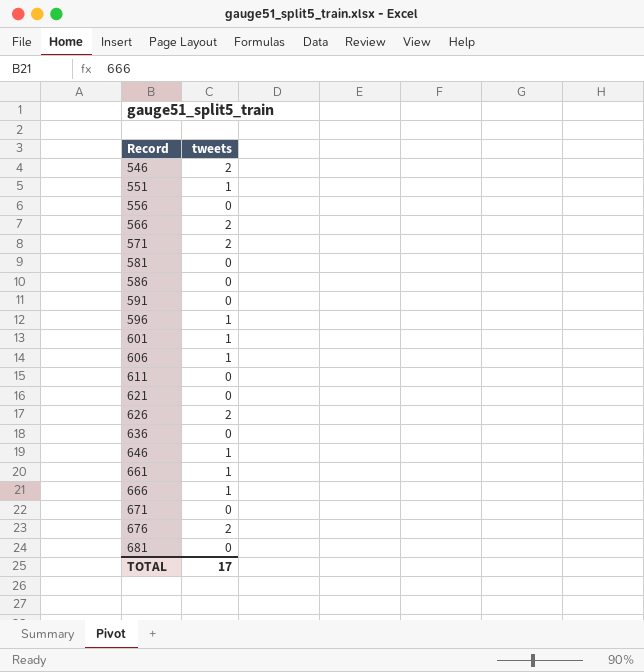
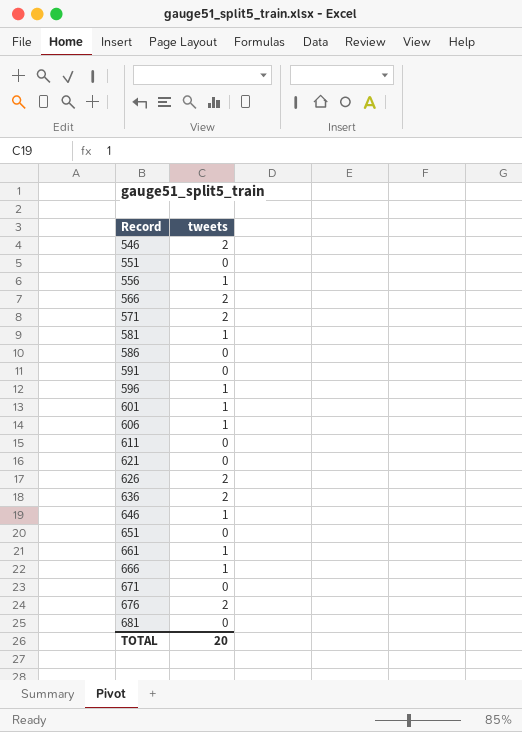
551 | tweets: 1 -> 0
556 | tweets: 0 -> 1
581 | tweets: 0 -> 1
636 | tweets: 0 -> 2
row 651: none -> 0
TOTAL | tweets: 17 -> 20

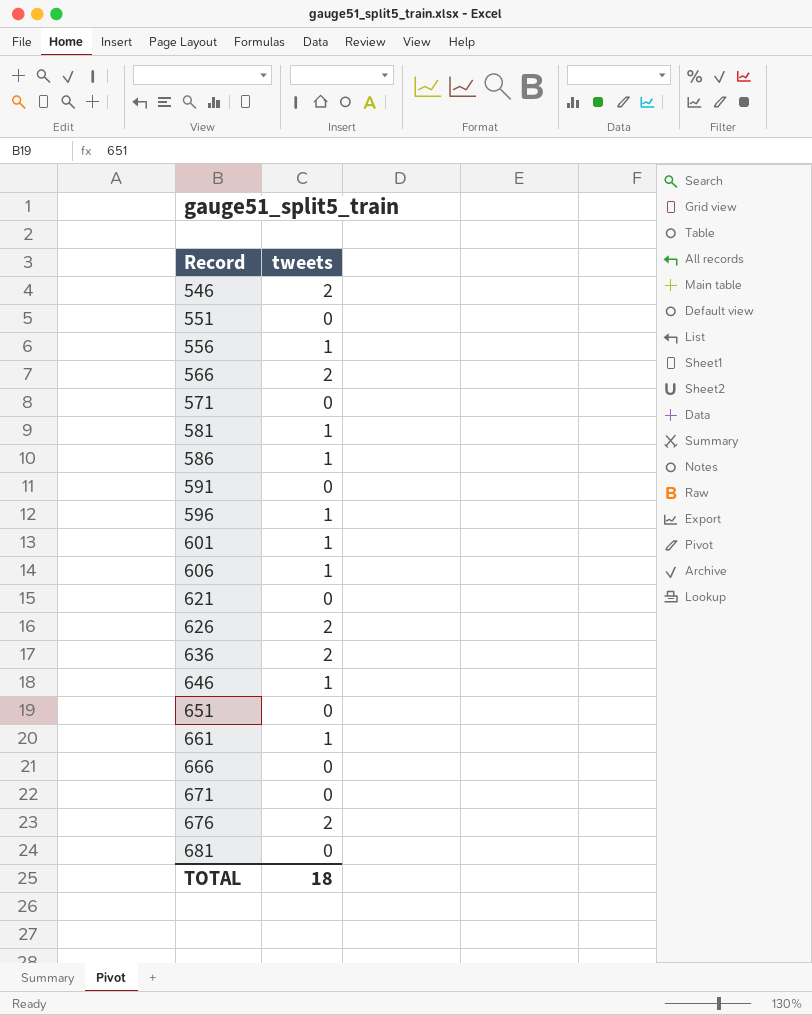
row 611: 0 -> none
571 | tweets: 2 -> 0
586 | tweets: 0 -> 1
666 | tweets: 1 -> 0
TOTAL | tweets: 20 -> 18

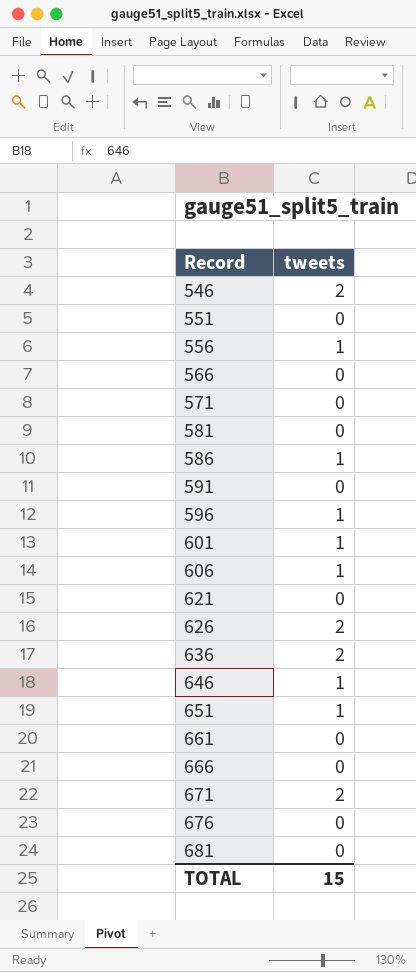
566 | tweets: 2 -> 0
581 | tweets: 1 -> 0
651 | tweets: 0 -> 1
661 | tweets: 1 -> 0
671 | tweets: 0 -> 2
676 | tweets: 2 -> 0
TOTAL | tweets: 18 -> 15

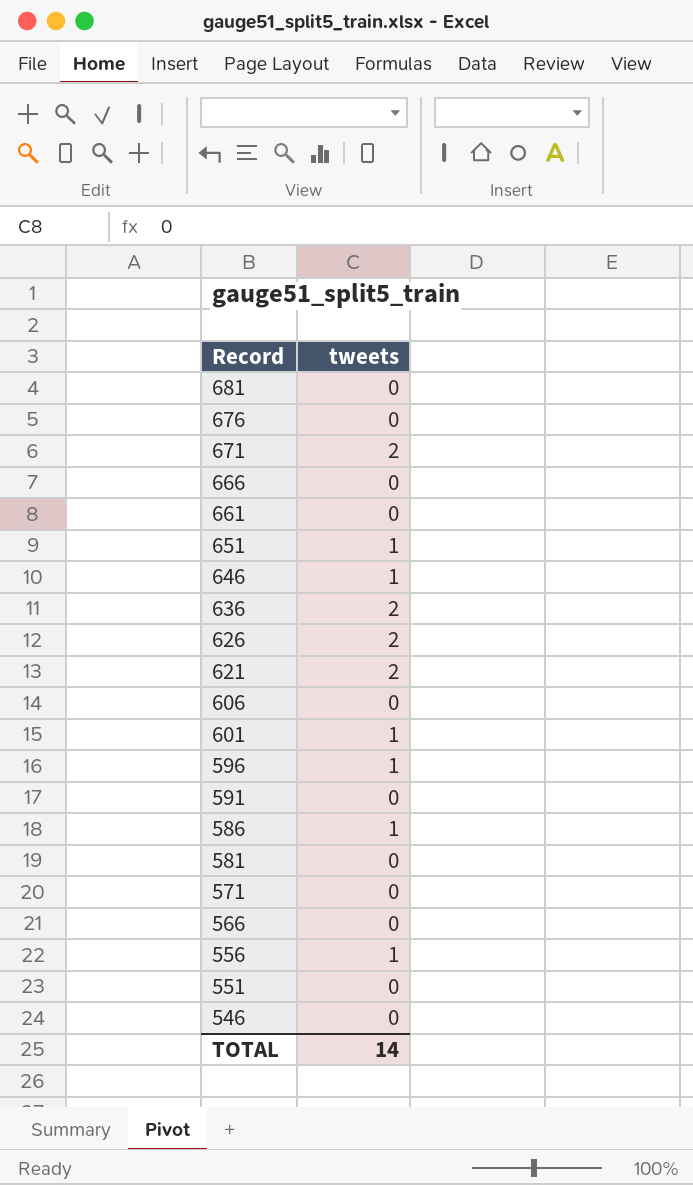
row order: Record ascending -> Record descending
621 | tweets: 0 -> 2
606 | tweets: 1 -> 0
546 | tweets: 2 -> 0
TOTAL | tweets: 15 -> 14

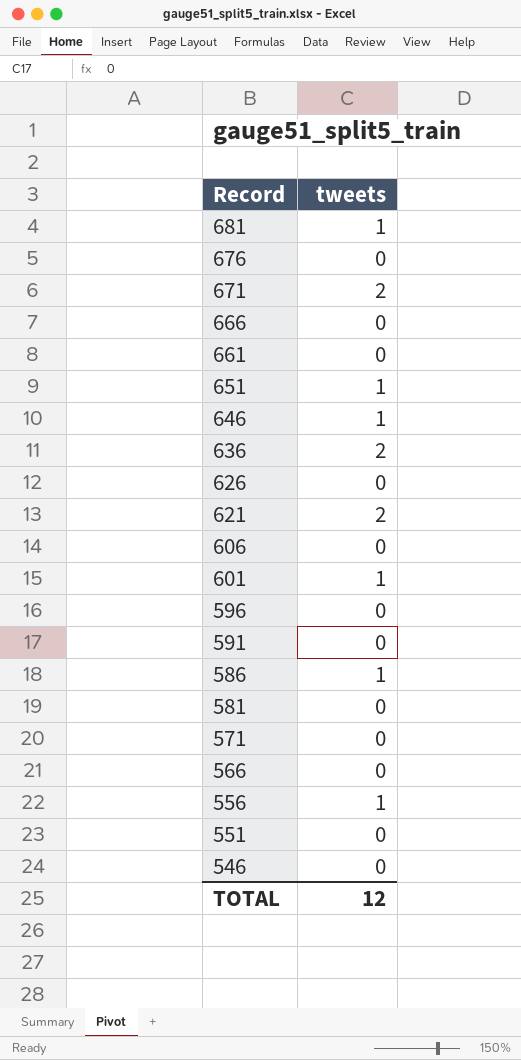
681 | tweets: 0 -> 1
626 | tweets: 2 -> 0
596 | tweets: 1 -> 0
TOTAL | tweets: 14 -> 12

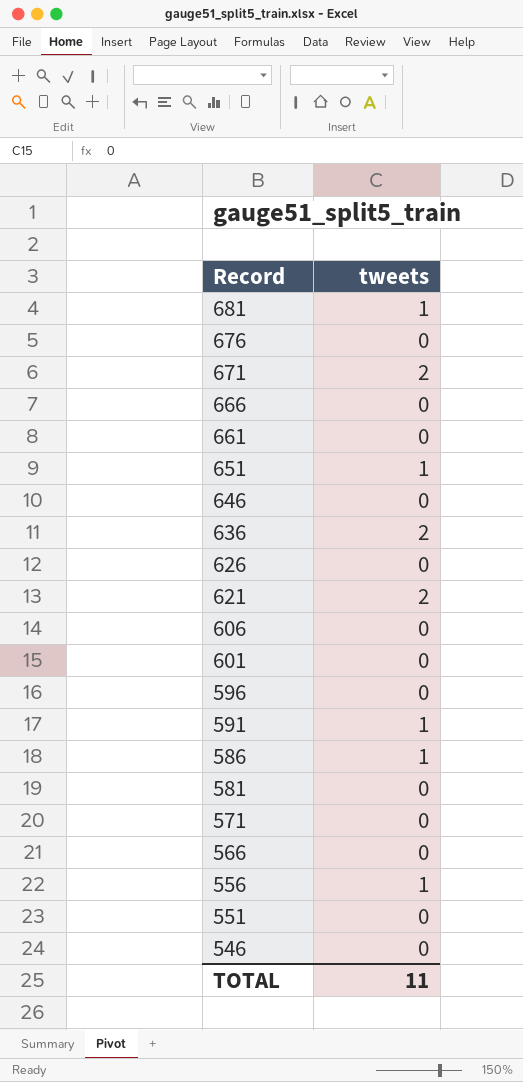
646 | tweets: 1 -> 0
601 | tweets: 1 -> 0
591 | tweets: 0 -> 1
TOTAL | tweets: 12 -> 11

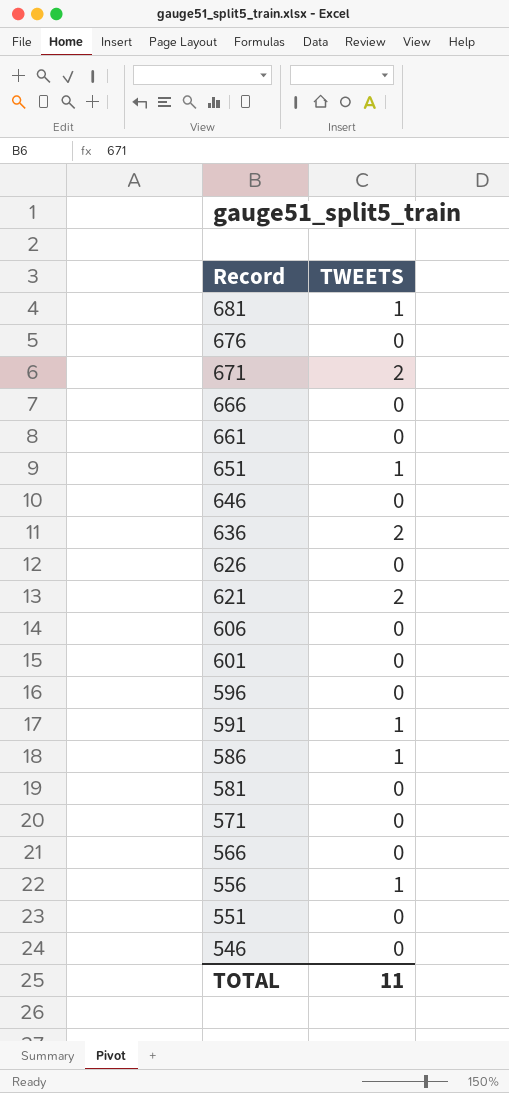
column name: tweets -> TWEETS

